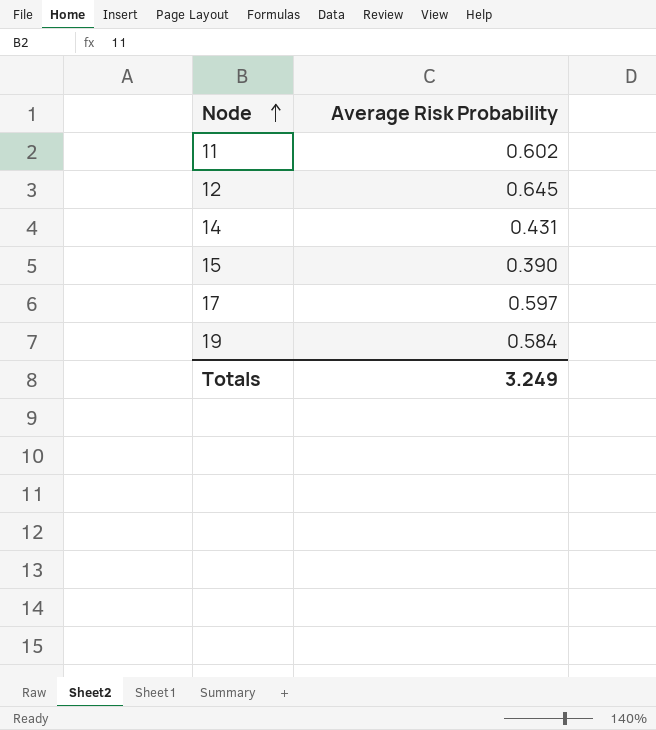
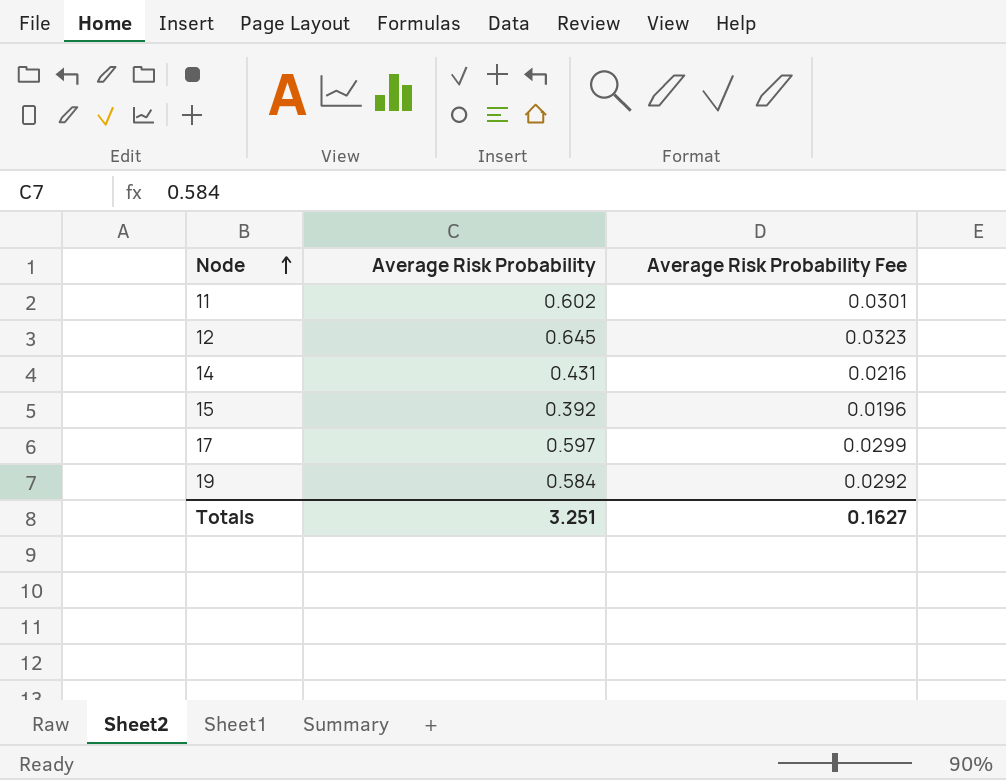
column Average Risk Probability Fee | formula: none -> [Average Risk Probability] * 0.05
15 | Average Risk Probability: 0.390 -> 0.392
Totals | Average Risk Probability: 3.249 -> 3.251

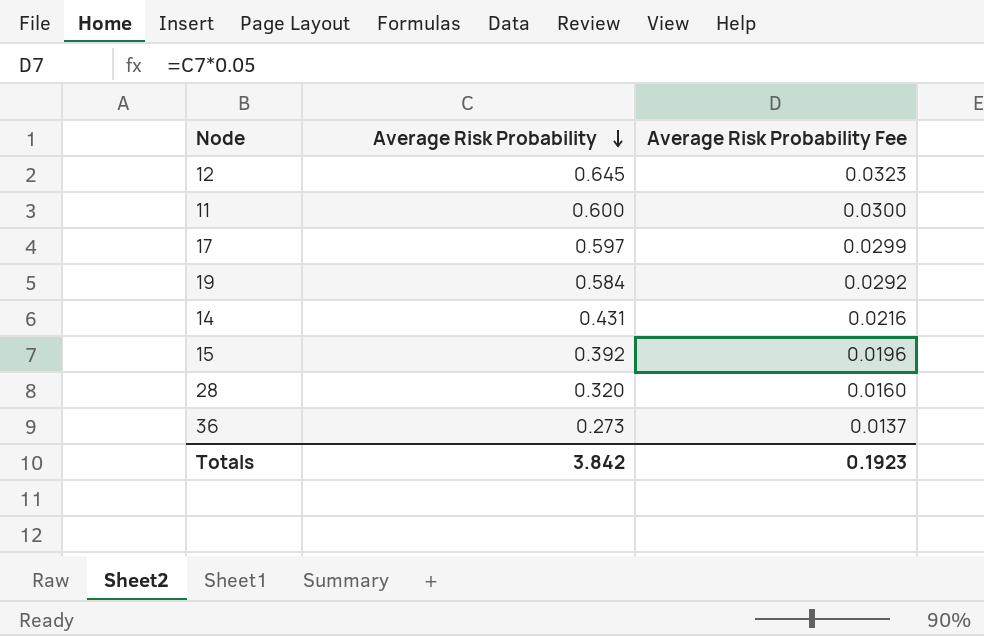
row order: Node ascending -> Average Risk Probability descending
11 | Average Risk Probability: 0.602 -> 0.600
11 | Average Risk Probability Fee: 0.0301 -> 0.0300
row 28: none -> 0.320 | 0.0160
row 36: none -> 0.273 | 0.0137
Totals | Average Risk Probability: 3.251 -> 3.842
Totals | Average Risk Probability Fee: 0.1627 -> 0.1923

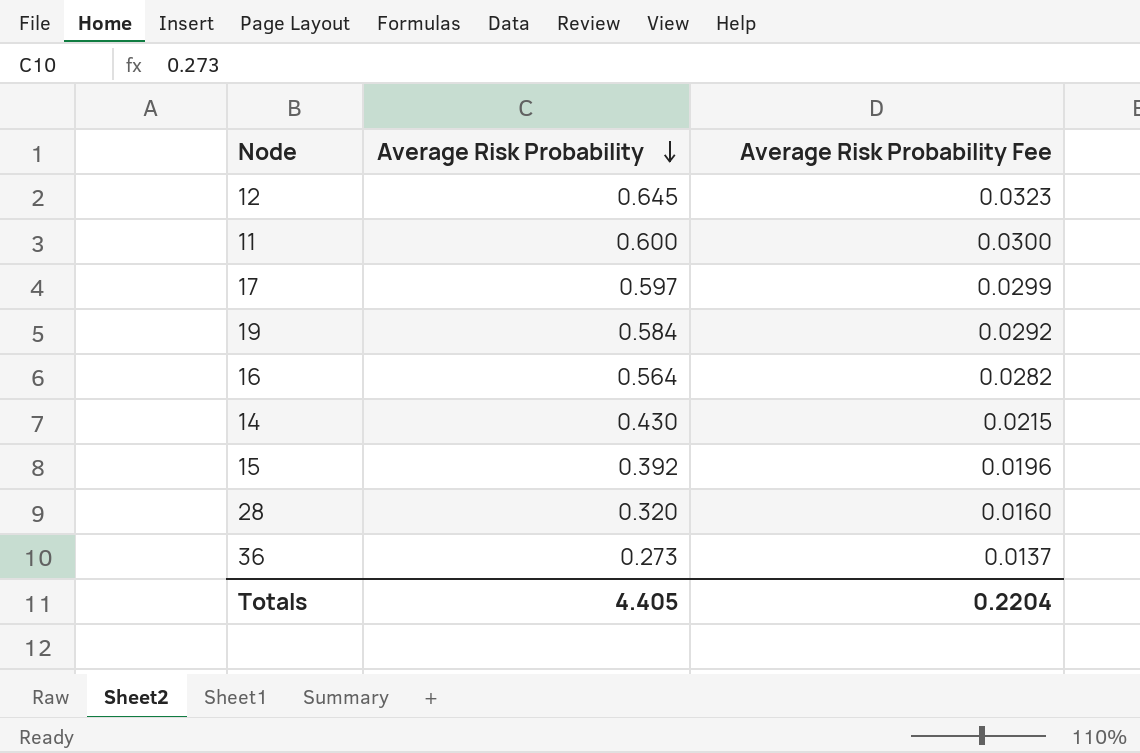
row 16: none -> 0.564 | 0.0282
14 | Average Risk Probability: 0.431 -> 0.430
14 | Average Risk Probability Fee: 0.0216 -> 0.0215
Totals | Average Risk Probability: 3.842 -> 4.405
Totals | Average Risk Probability Fee: 0.1923 -> 0.2204

